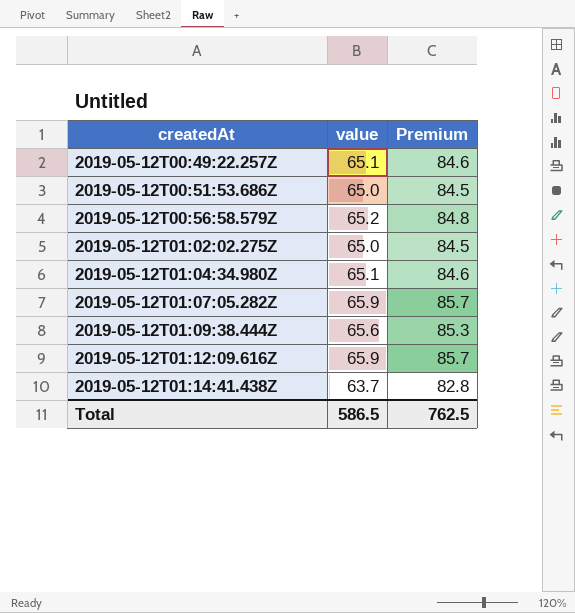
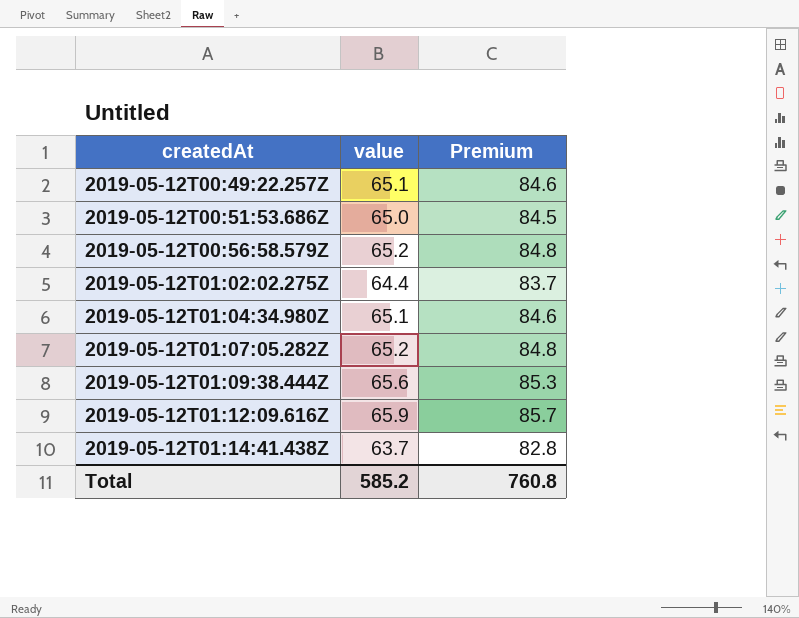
2019-05-12T01:02:02.275Z | value: 65.0 -> 64.4
2019-05-12T01:02:02.275Z | Premium: 84.5 -> 83.7
2019-05-12T01:07:05.282Z | value: 65.9 -> 65.2
2019-05-12T01:07:05.282Z | Premium: 85.7 -> 84.8
Total | value: 586.5 -> 585.2
Total | Premium: 762.5 -> 760.8

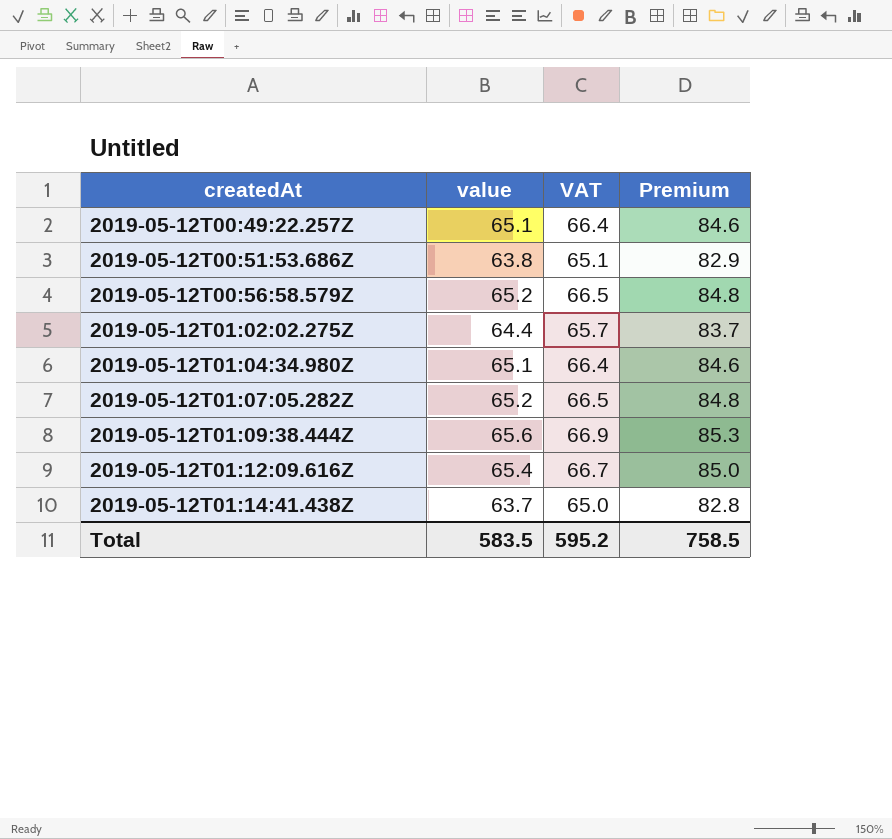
column VAT | formula: none -> [value] * 1.02
2019-05-12T00:51:53.686Z | value: 65.0 -> 63.8
2019-05-12T00:51:53.686Z | Premium: 84.5 -> 82.9
2019-05-12T01:12:09.616Z | value: 65.9 -> 65.4
2019-05-12T01:12:09.616Z | Premium: 85.7 -> 85.0
Total | value: 585.2 -> 583.5
Total | Premium: 760.8 -> 758.5

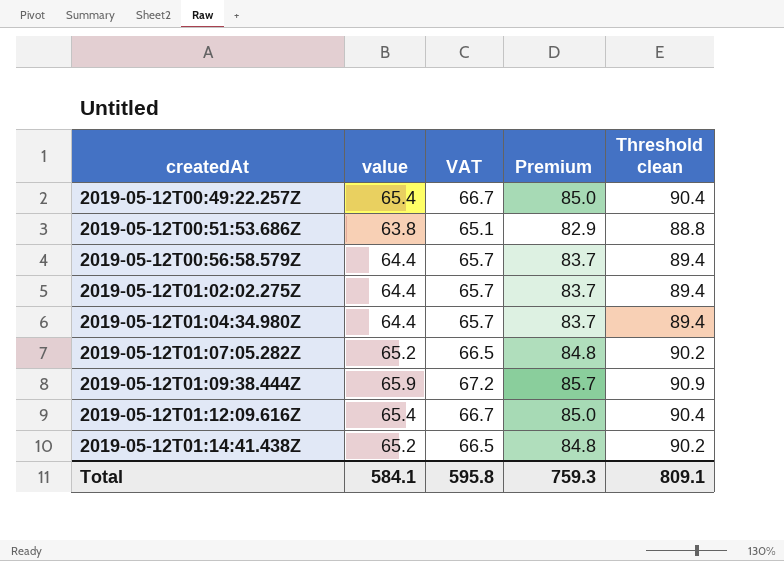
column Threshold clean | formula: none -> [value] + 25
2019-05-12T00:49:22.257Z | value: 65.1 -> 65.4
2019-05-12T00:49:22.257Z | VAT: 66.4 -> 66.7
2019-05-12T00:49:22.257Z | Premium: 84.6 -> 85.0
2019-05-12T00:56:58.579Z | value: 65.2 -> 64.4
2019-05-12T00:56:58.579Z | VAT: 66.5 -> 65.7
2019-05-12T00:56:58.579Z | Premium: 84.8 -> 83.7
2019-05-12T01:04:34.980Z | value: 65.1 -> 64.4
2019-05-12T01:04:34.980Z | VAT: 66.4 -> 65.7
2019-05-12T01:04:34.980Z | Premium: 84.6 -> 83.7
2019-05-12T01:09:38.444Z | value: 65.6 -> 65.9
2019-05-12T01:09:38.444Z | VAT: 66.9 -> 67.2
2019-05-12T01:09:38.444Z | Premium: 85.3 -> 85.7
2019-05-12T01:14:41.438Z | value: 63.7 -> 65.2
2019-05-12T01:14:41.438Z | VAT: 65.0 -> 66.5
2019-05-12T01:14:41.438Z | Premium: 82.8 -> 84.8
Total | value: 583.5 -> 584.1
Total | VAT: 595.2 -> 595.8
Total | Premium: 758.5 -> 759.3

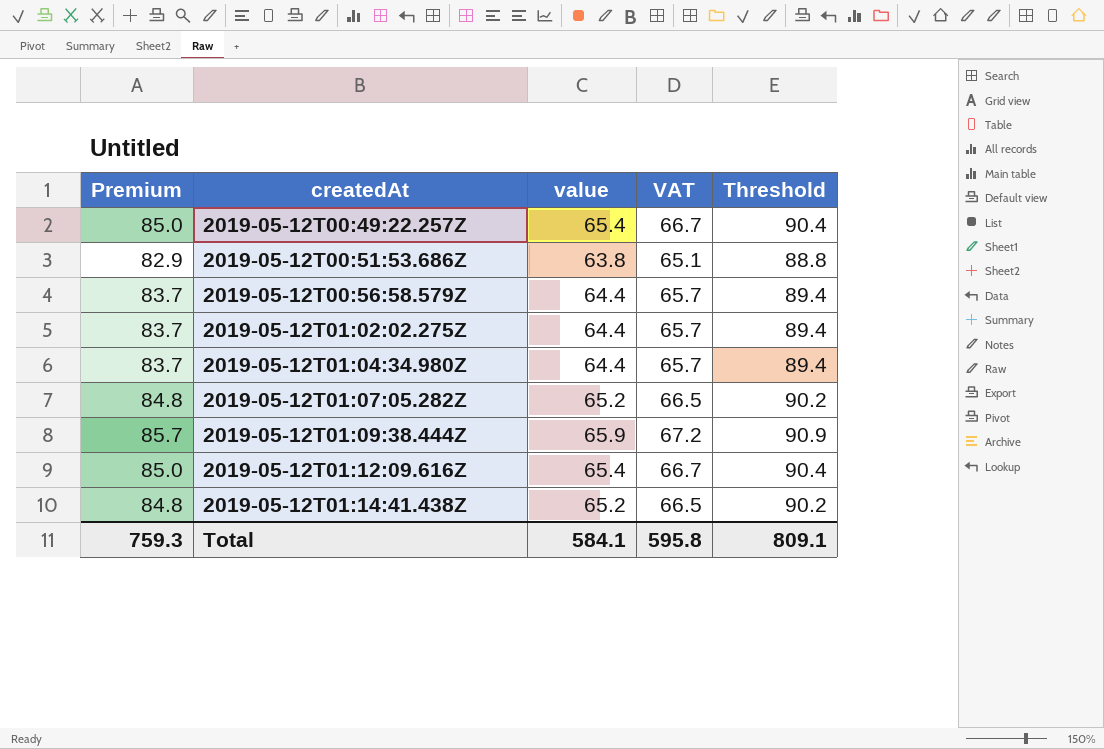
column Premium | position: 4 -> 1
column name: Threshold clean -> Threshold

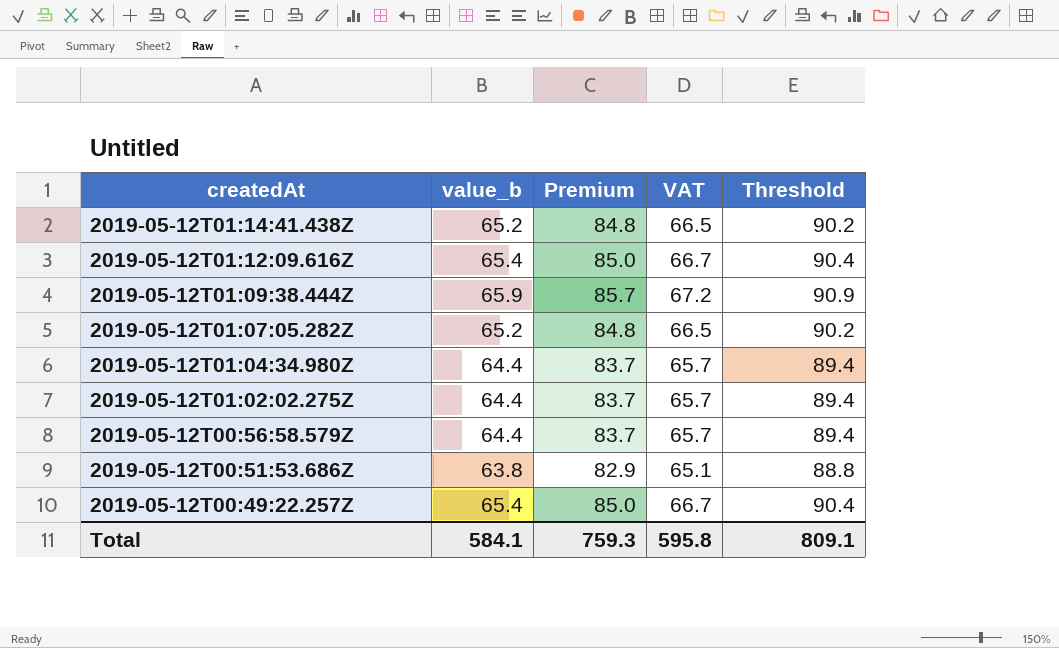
row order: createdAt ascending -> createdAt descending
column name: value -> value_b
column Premium | position: 1 -> 3

